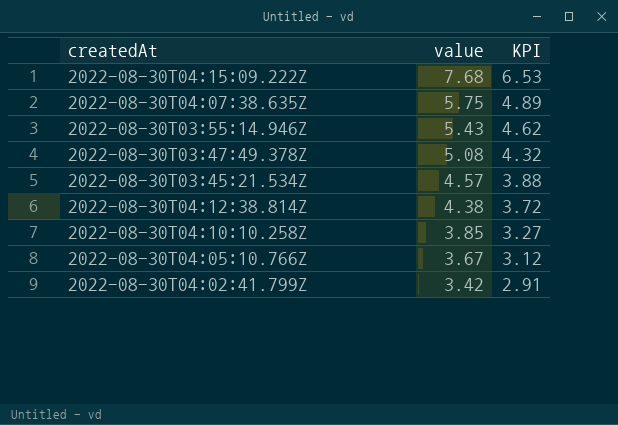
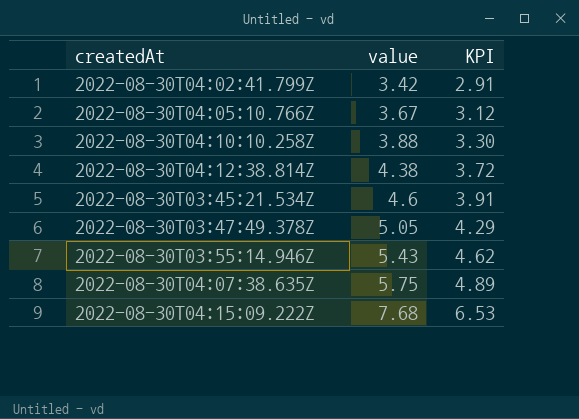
row order: value descending -> value ascending
2022-08-30T04:10:10.258Z | value: 3.85 -> 3.88
2022-08-30T04:10:10.258Z | KPI: 3.27 -> 3.30
2022-08-30T03:45:21.534Z | value: 4.57 -> 4.6
2022-08-30T03:45:21.534Z | KPI: 3.88 -> 3.91
2022-08-30T03:47:49.378Z | value: 5.08 -> 5.05
2022-08-30T03:47:49.378Z | KPI: 4.32 -> 4.29

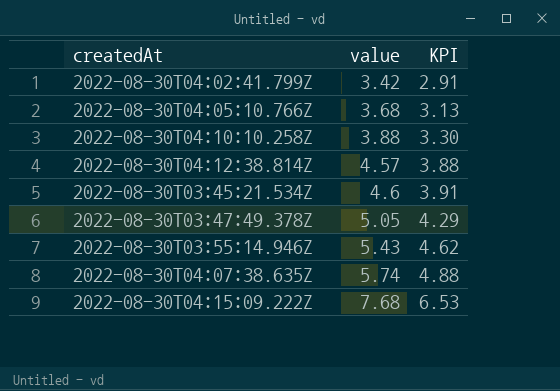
2022-08-30T04:05:10.766Z | value: 3.67 -> 3.68
2022-08-30T04:05:10.766Z | KPI: 3.12 -> 3.13
2022-08-30T04:12:38.814Z | value: 4.38 -> 4.57
2022-08-30T04:12:38.814Z | KPI: 3.72 -> 3.88
2022-08-30T04:07:38.635Z | value: 5.75 -> 5.74
2022-08-30T04:07:38.635Z | KPI: 4.89 -> 4.88

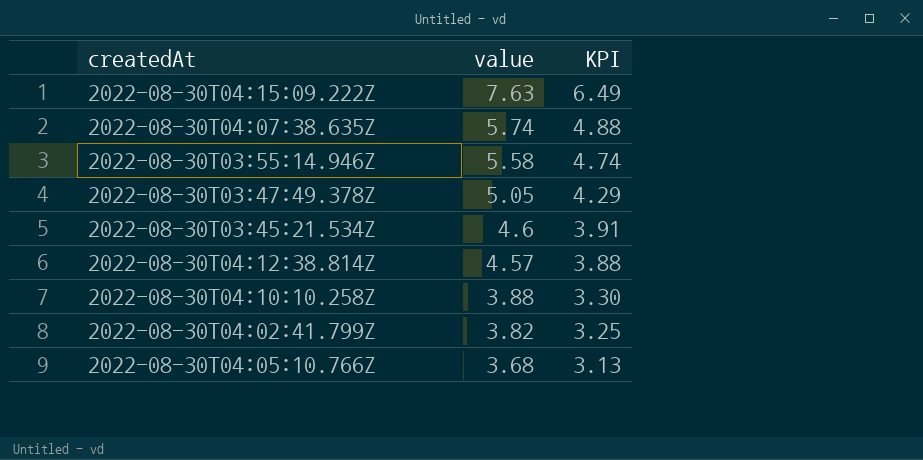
row order: value ascending -> value descending
2022-08-30T04:15:09.222Z | value: 7.68 -> 7.63
2022-08-30T04:15:09.222Z | KPI: 6.53 -> 6.49
2022-08-30T03:55:14.946Z | value: 5.43 -> 5.58
2022-08-30T03:55:14.946Z | KPI: 4.62 -> 4.74
2022-08-30T04:02:41.799Z | value: 3.42 -> 3.82
2022-08-30T04:02:41.799Z | KPI: 2.91 -> 3.25

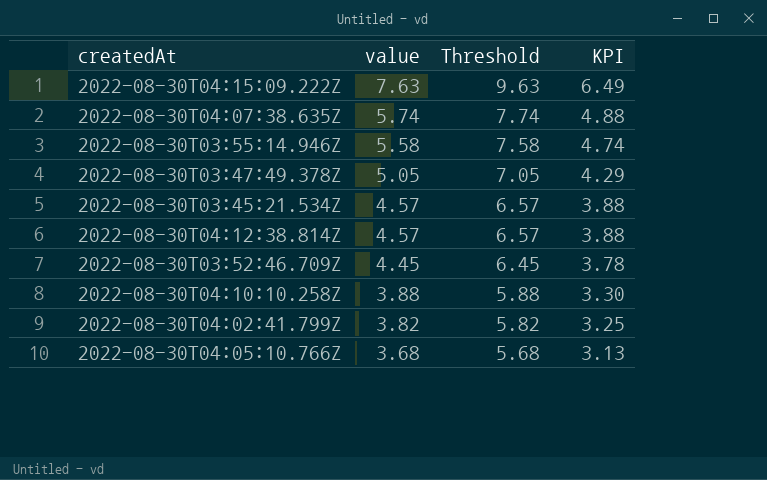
column Threshold | formula: none -> [value] + 2
2022-08-30T03:45:21.534Z | value: 4.6 -> 4.57
2022-08-30T03:45:21.534Z | KPI: 3.91 -> 3.88
row 2022-08-30T03:52:46.709Z: none -> 4.45 | 6.45 | 3.78

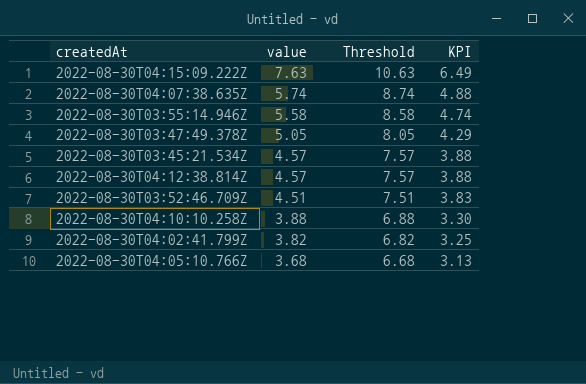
column Threshold | formula: [value] + 2 -> [value] + 3
2022-08-30T03:52:46.709Z | value: 4.45 -> 4.51
2022-08-30T03:52:46.709Z | KPI: 3.78 -> 3.83

